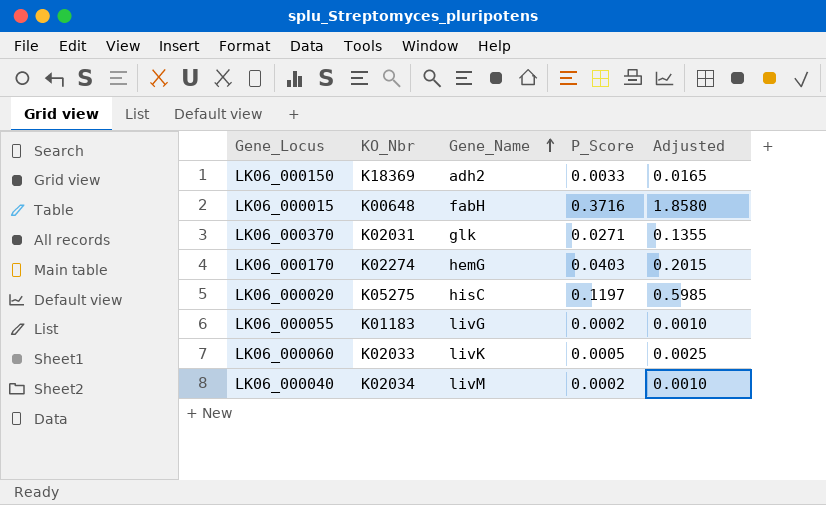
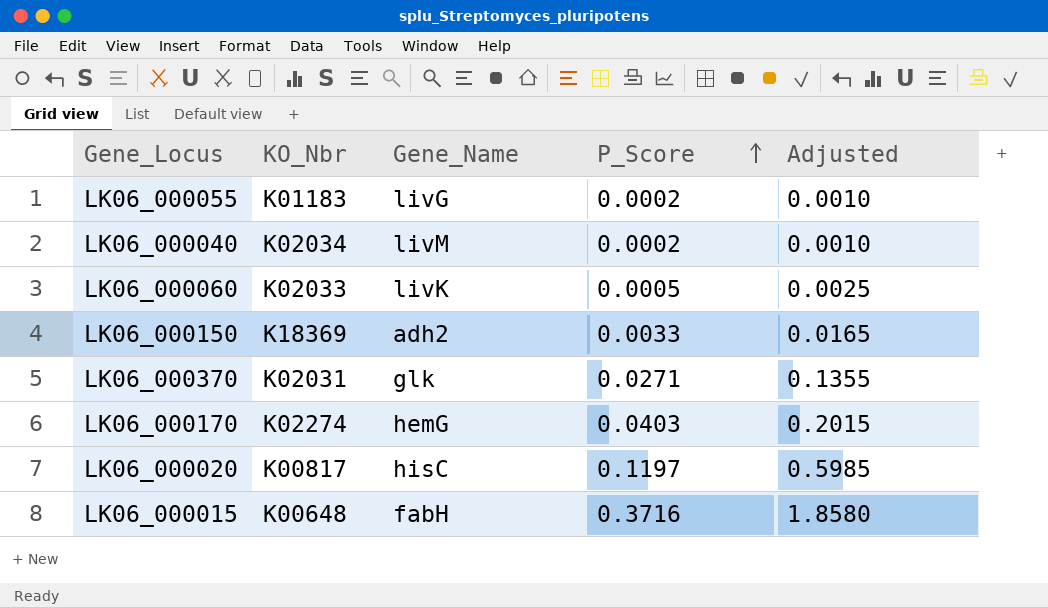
row order: Gene_Name ascending -> P_Score ascending
LK06_000020 | KO_Nbr: K05275 -> K00817

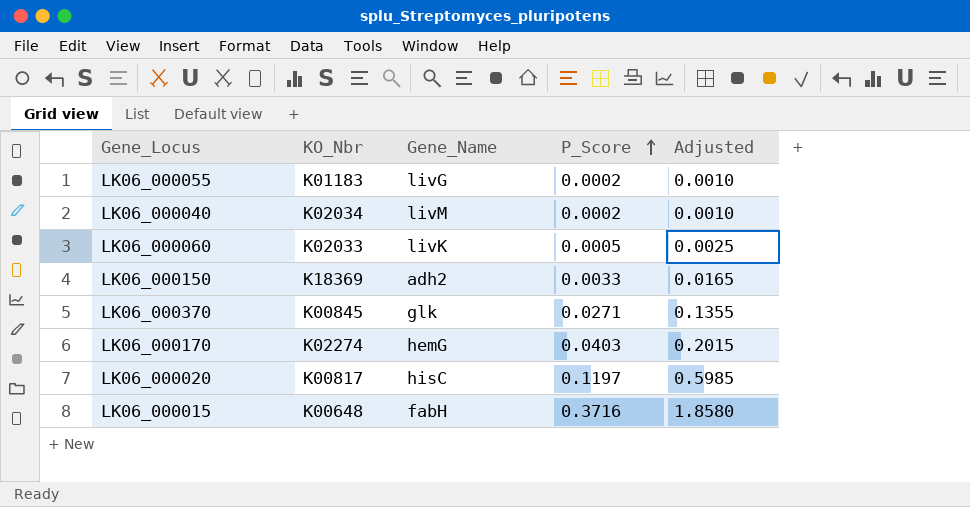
LK06_000370 | KO_Nbr: K02031 -> K00845

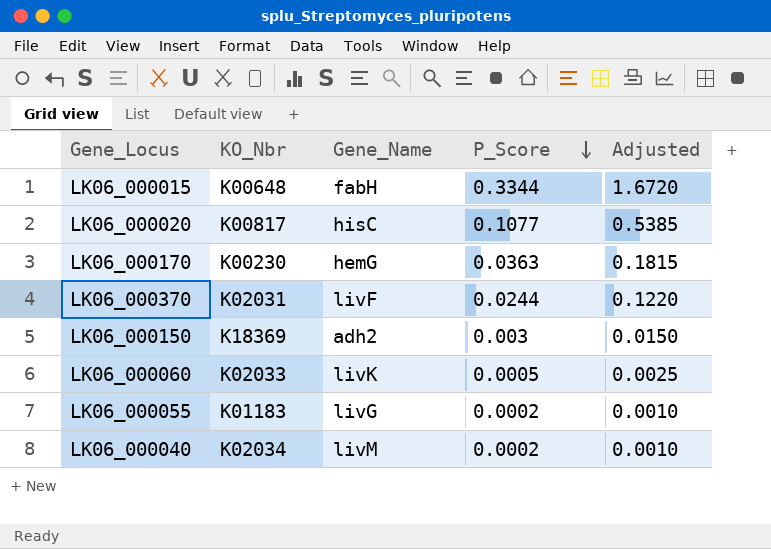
row order: P_Score ascending -> P_Score descending
LK06_000015 | P_Score: 0.3716 -> 0.3344
LK06_000015 | Adjusted: 1.8580 -> 1.6720
LK06_000020 | P_Score: 0.1197 -> 0.1077
LK06_000020 | Adjusted: 0.5985 -> 0.5385
LK06_000170 | KO_Nbr: K02274 -> K00230
LK06_000170 | P_Score: 0.0403 -> 0.0363
LK06_000170 | Adjusted: 0.2015 -> 0.1815
LK06_000370 | KO_Nbr: K00845 -> K02031
LK06_000370 | Gene_Name: glk -> livF
LK06_000370 | P_Score: 0.0271 -> 0.0244
LK06_000370 | Adjusted: 0.1355 -> 0.1220
LK06_000150 | P_Score: 0.0033 -> 0.003
LK06_000150 | Adjusted: 0.0165 -> 0.0150

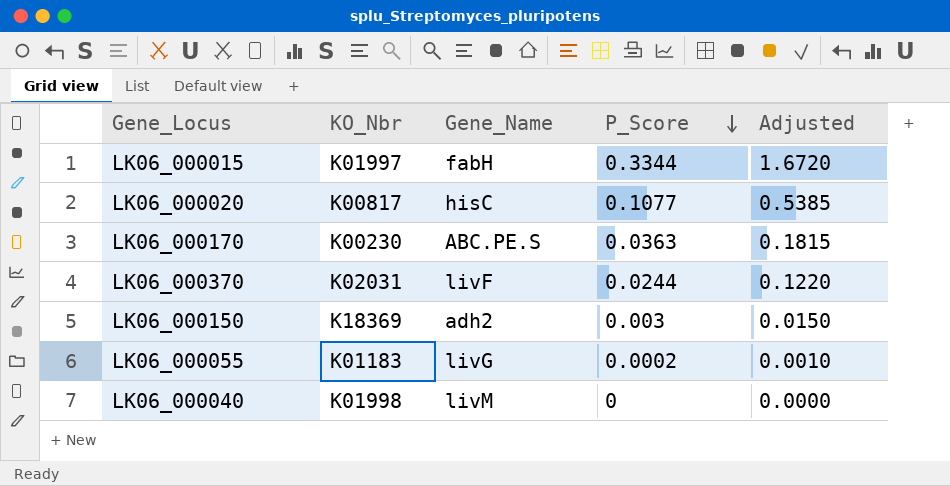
row LK06_000060: K02033 | livK | 0.0005 | 0.0025 -> none
LK06_000015 | KO_Nbr: K00648 -> K01997
LK06_000170 | Gene_Name: hemG -> ABC.PE.S
LK06_000040 | KO_Nbr: K02034 -> K01998
LK06_000040 | P_Score: 0.0002 -> 0
LK06_000040 | Adjusted: 0.0010 -> 0.0000

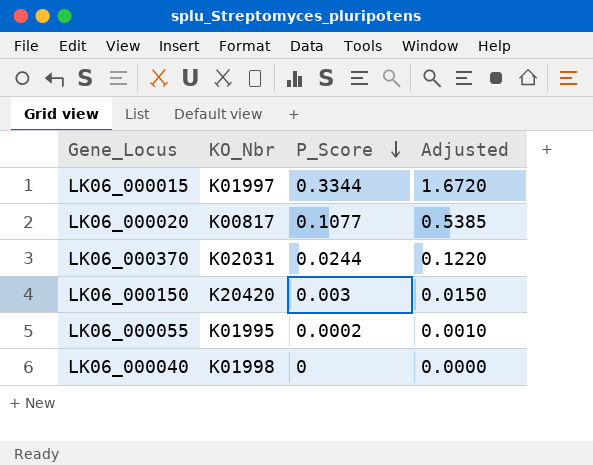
column Gene_Name | position: 3 -> none
row LK06_000170: K00230 | ABC.PE.S | 0.0363 | 0.1815 -> none
LK06_000150 | KO_Nbr: K18369 -> K20420
LK06_000055 | KO_Nbr: K01183 -> K01995

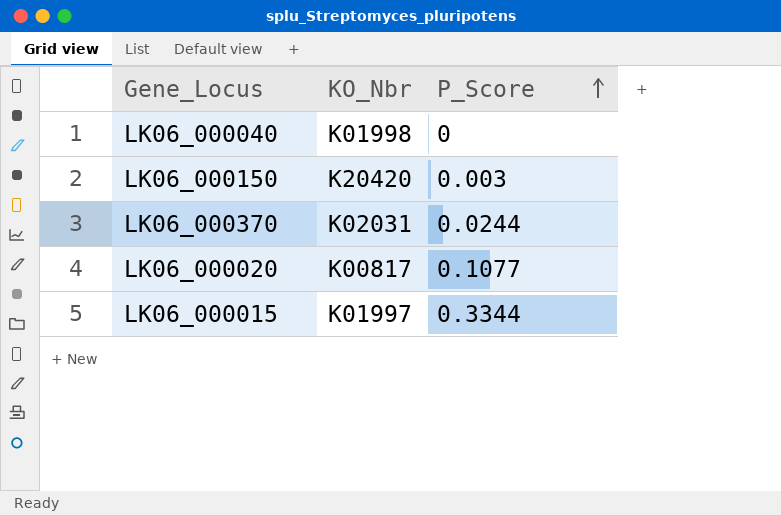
row order: P_Score descending -> P_Score ascending
column Adjusted | formula: [P_Score] * 5 -> none
row LK06_000055: K01995 | 0.0002 | 0.0010 -> none

